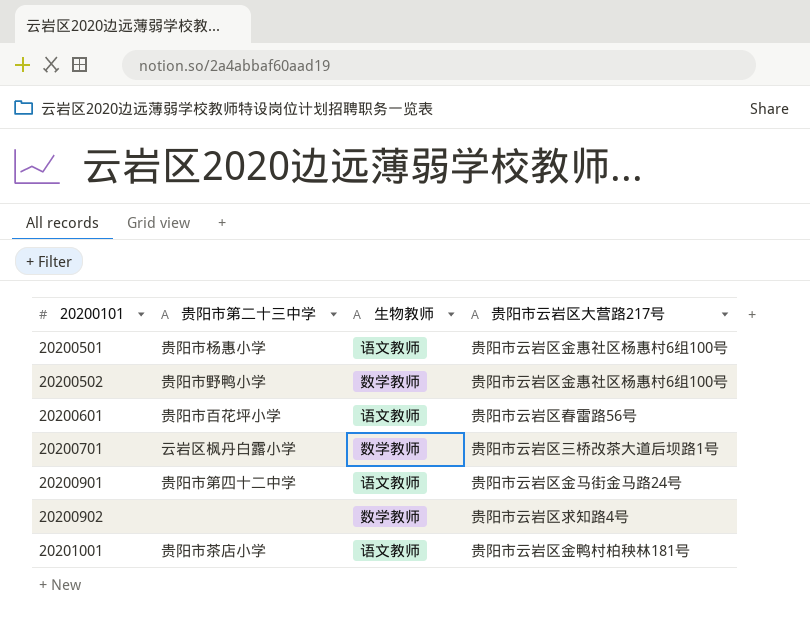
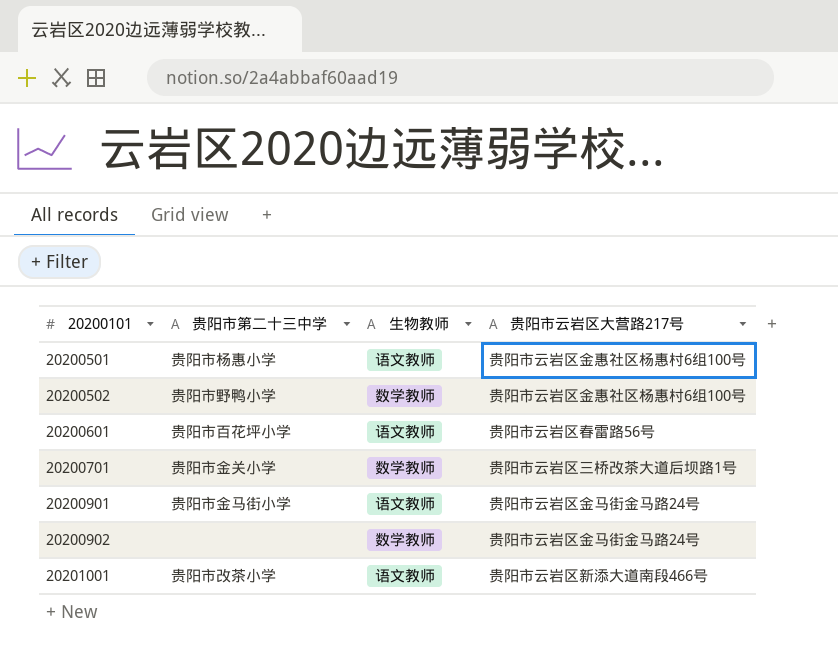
20200701 | 贵阳市第二十三中学: 云岩区枫丹白露小学 -> 贵阳市金关小学
20200901 | 贵阳市第二十三中学: 贵阳市第四十二中学 -> 贵阳市金马街小学
20200902 | 贵阳市云岩区大营路217号: 贵阳市云岩区求知路4号 -> 贵阳市云岩区金马街金马路24号
20201001 | 贵阳市第二十三中学: 贵阳市茶店小学 -> 贵阳市改茶小学
20201001 | 贵阳市云岩区大营路217号: 贵阳市云岩区金鸭村柏秧林181号 -> 贵阳市云岩区新添大道南段466号

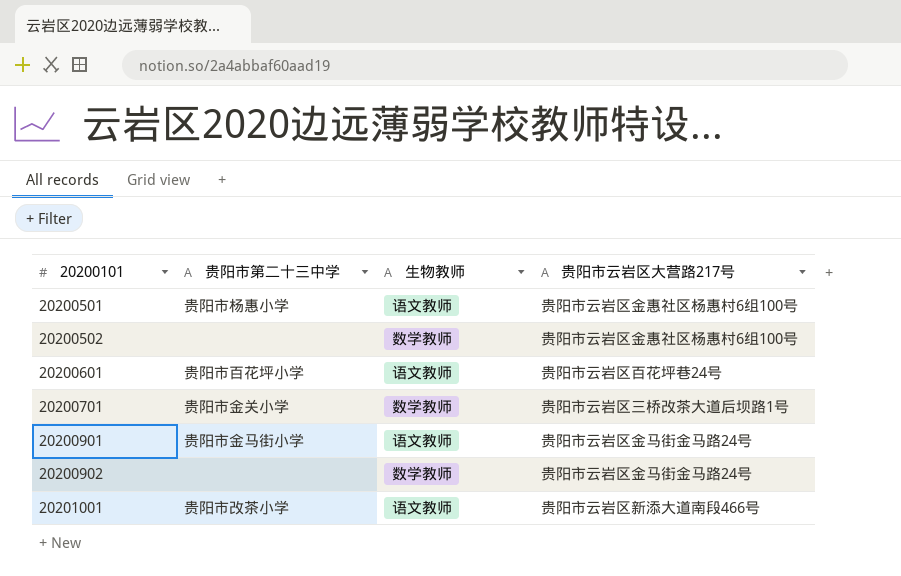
20200502 | 贵阳市第二十三中学: 贵阳市野鸭小学 -> none
20200601 | 贵阳市云岩区大营路217号: 贵阳市云岩区春雷路56号 -> 贵阳市云岩区百花坪巷24号

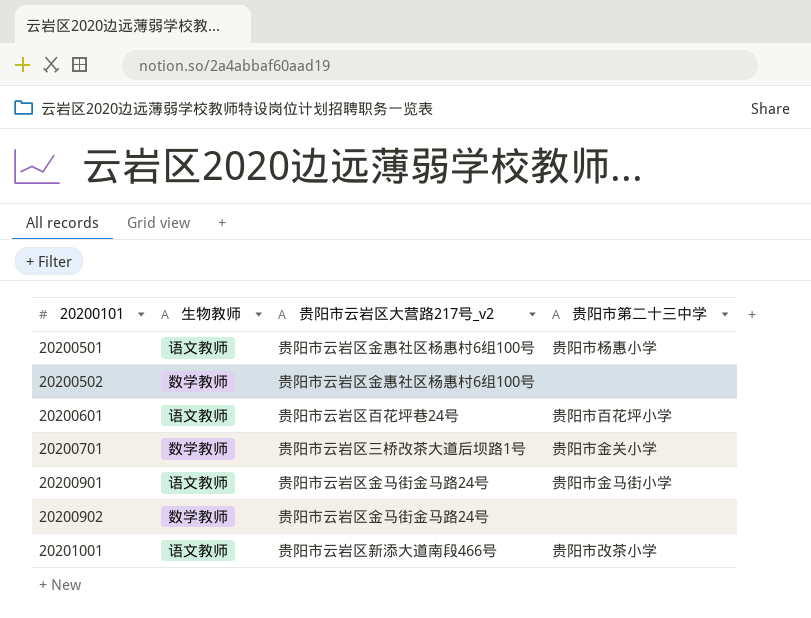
column name: 贵阳市云岩区大营路217号 -> 贵阳市云岩区大营路217号_v2
column 贵阳市第二十三中学 | position: 2 -> 4

